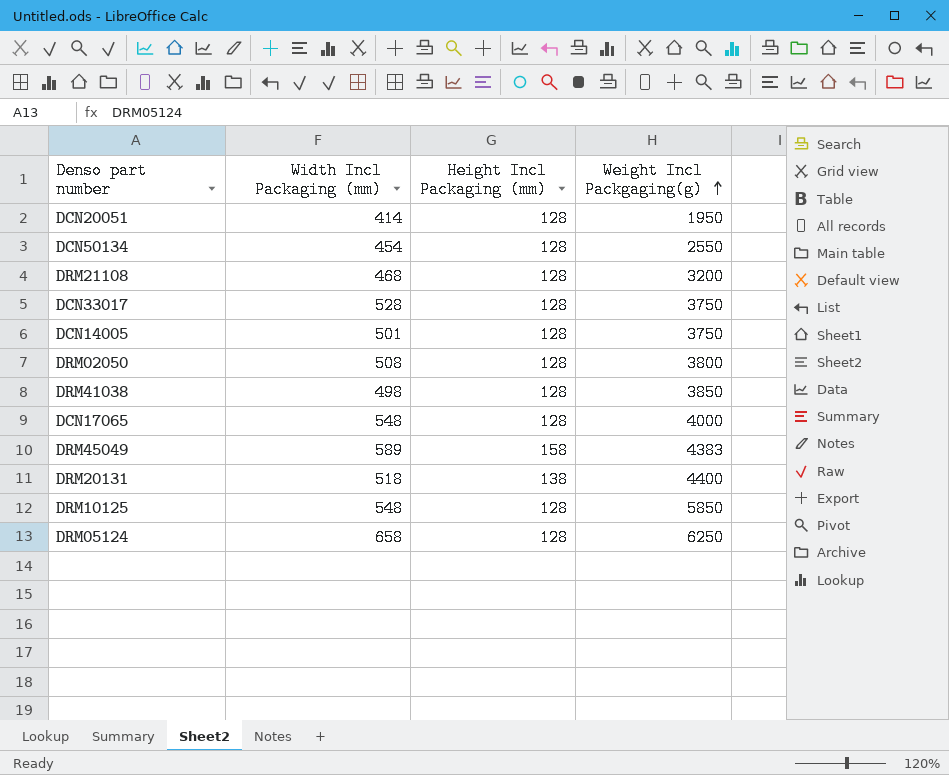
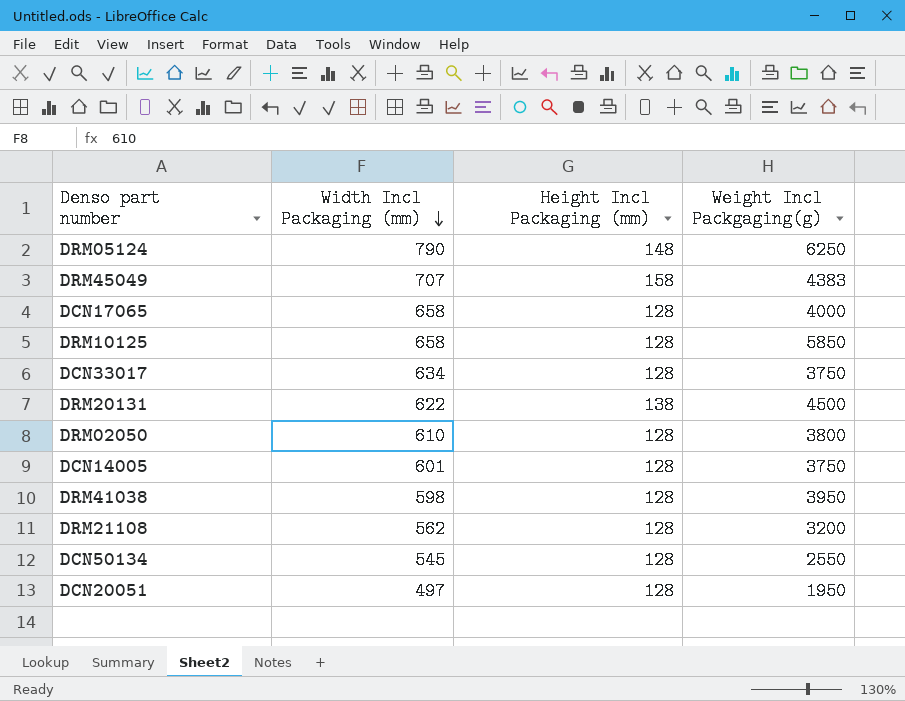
row order: Weight Incl Packgaging(g) ascending -> Width Incl Packaging (mm) descending
DRM05124 | Width Incl Packaging (mm): 658 -> 790
DRM05124 | Height Incl Packaging (mm): 128 -> 148
DRM45049 | Width Incl Packaging (mm): 589 -> 707
DCN17065 | Width Incl Packaging (mm): 548 -> 658
DRM10125 | Width Incl Packaging (mm): 548 -> 658
DCN33017 | Width Incl Packaging (mm): 528 -> 634
DRM20131 | Width Incl Packaging (mm): 518 -> 622
DRM20131 | Weight Incl Packgaging(g): 4400 -> 4500
DRM02050 | Width Incl Packaging (mm): 508 -> 610
DCN14005 | Width Incl Packaging (mm): 501 -> 601
DRM41038 | Width Incl Packaging (mm): 498 -> 598
DRM41038 | Weight Incl Packgaging(g): 3850 -> 3950
DRM21108 | Width Incl Packaging (mm): 468 -> 562
DCN50134 | Width Incl Packaging (mm): 454 -> 545
DCN20051 | Width Incl Packaging (mm): 414 -> 497

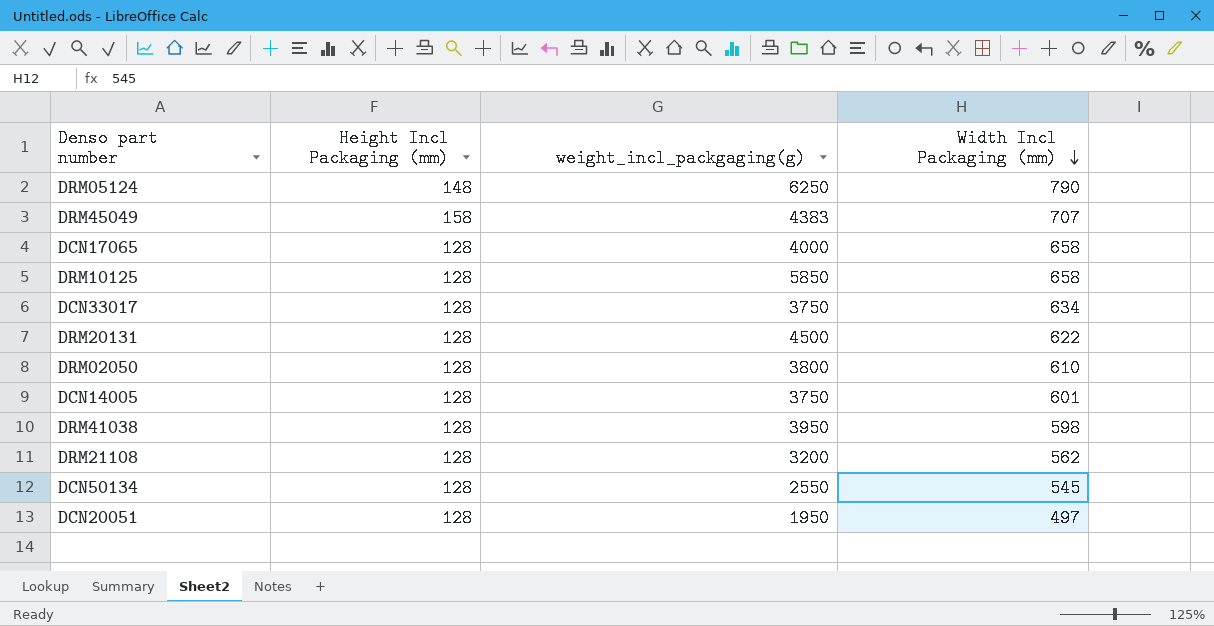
column name: Weight Incl Packgaging(g) -> weight_incl_packgaging(g)
column Width Incl Packaging (mm) | position: 2 -> 4
DRM20131 | Height Incl Packaging (mm): 138 -> 128

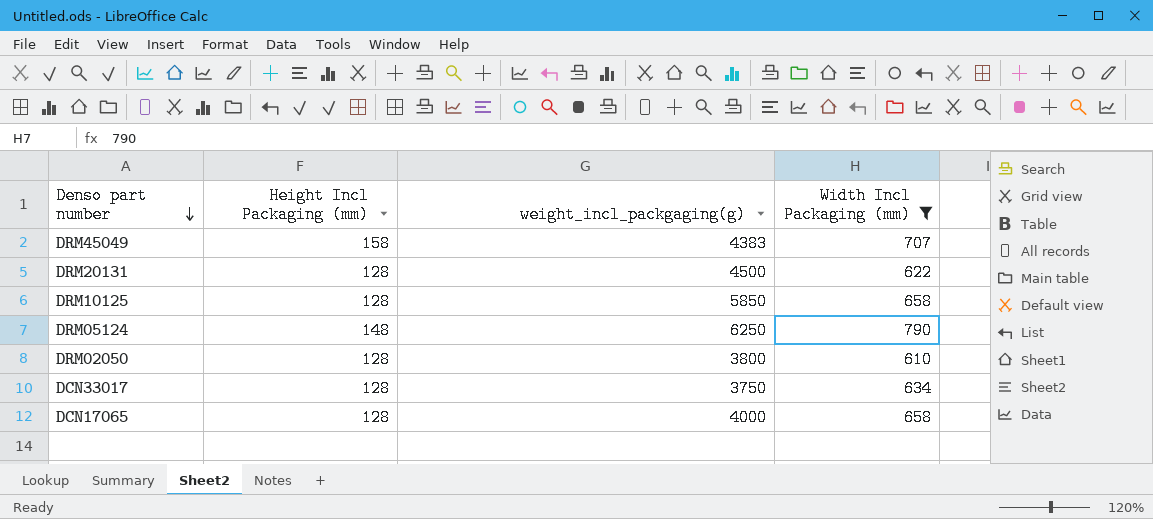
filter: none -> Width Incl Packaging (mm) >= 610
row order: Width Incl Packaging (mm) descending -> Denso part number descending

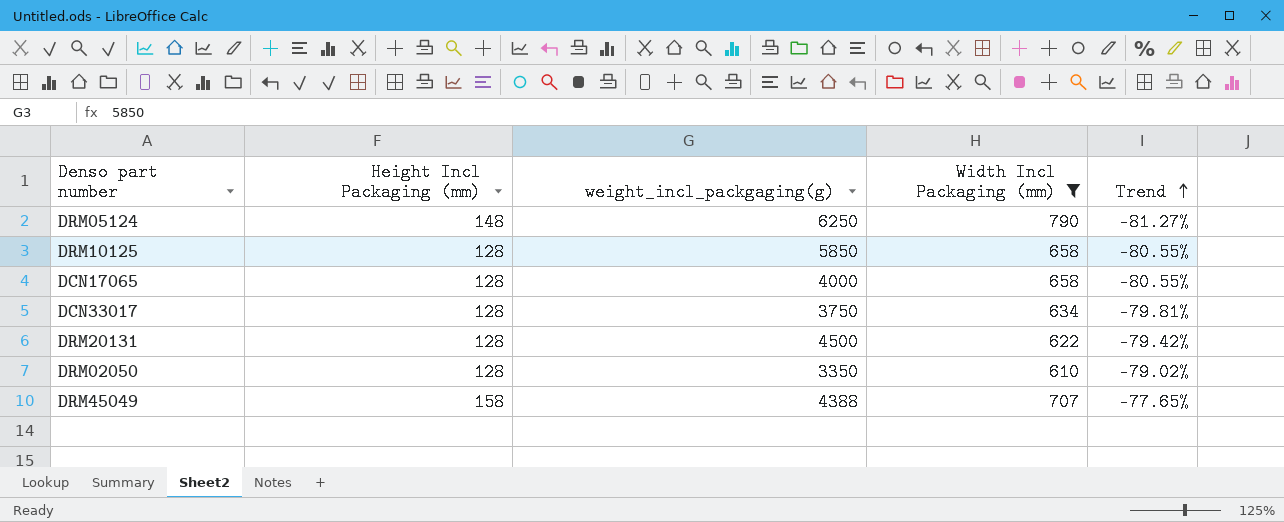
row order: Denso part number descending -> Trend ascending
column Trend | formula: none -> ([Height Incl Packaging (mm)] - [Width Incl Packaging (mm)]) / [Width Incl Packaging (mm)]
DRM02050 | weight_incl_packgaging(g): 3800 -> 3350
DRM45049 | weight_incl_packgaging(g): 4383 -> 4388

